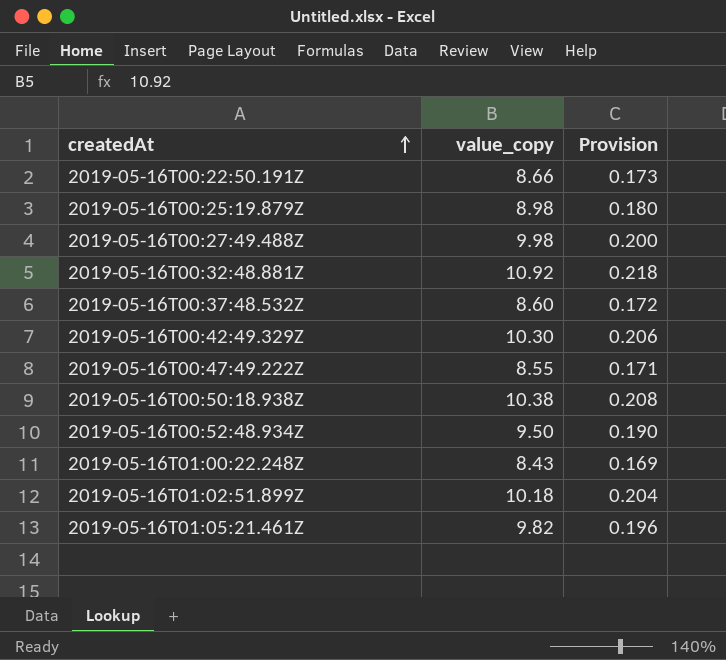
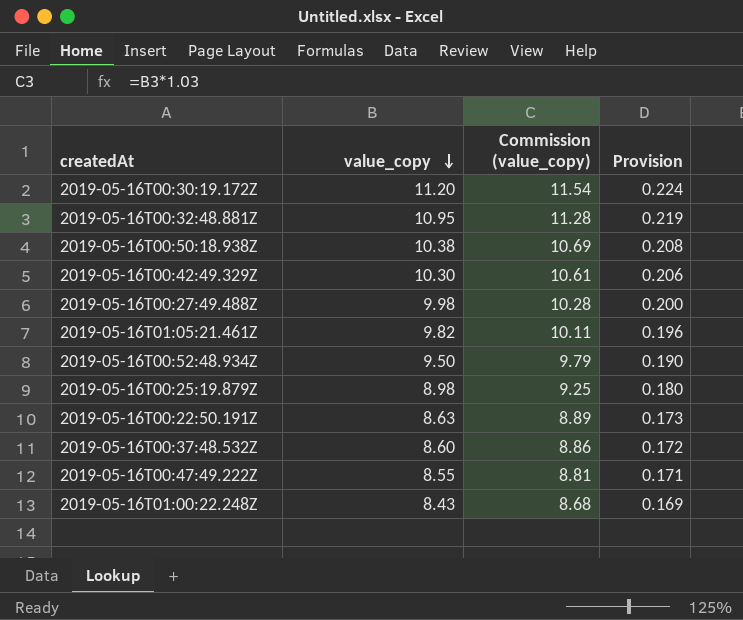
row order: createdAt ascending -> value_copy descending
column Commission (value_copy) | formula: none -> [value_copy] * 1.03
row 2019-05-16T01:02:51.899Z: 10.18 | 0.204 -> none
row 2019-05-16T00:30:19.172Z: none -> 11.20 | 11.54 | 0.224
2019-05-16T00:32:48.881Z | value_copy: 10.92 -> 10.95
2019-05-16T00:32:48.881Z | Provision: 0.218 -> 0.219
2019-05-16T00:22:50.191Z | value_copy: 8.66 -> 8.63

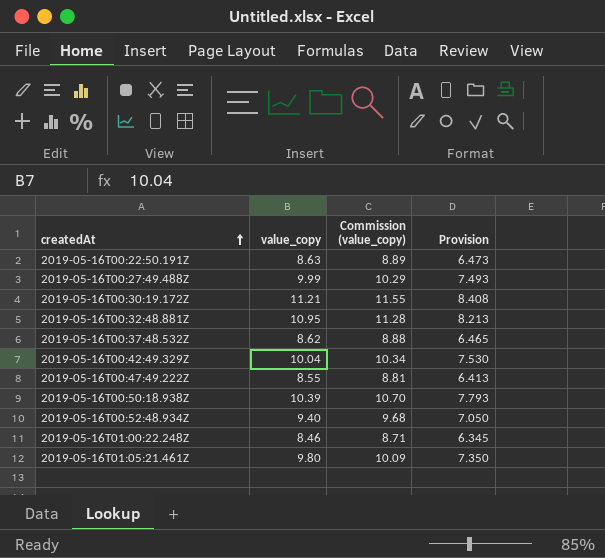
row order: value_copy descending -> createdAt ascending
column Provision | formula: [value_copy] * 0.02 -> [value_copy] * 0.75
row 2019-05-16T00:25:19.879Z: 8.98 | 9.25 | 0.180 -> none
2019-05-16T00:27:49.488Z | value_copy: 9.98 -> 9.99
2019-05-16T00:27:49.488Z | Commission (value_copy): 10.28 -> 10.29
2019-05-16T00:30:19.172Z | value_copy: 11.20 -> 11.21
2019-05-16T00:30:19.172Z | Commission (value_copy): 11.54 -> 11.55
2019-05-16T00:37:48.532Z | value_copy: 8.60 -> 8.62
2019-05-16T00:37:48.532Z | Commission (value_copy): 8.86 -> 8.88
2019-05-16T00:42:49.329Z | value_copy: 10.30 -> 10.04
2019-05-16T00:42:49.329Z | Commission (value_copy): 10.61 -> 10.34
2019-05-16T00:50:18.938Z | value_copy: 10.38 -> 10.39
2019-05-16T00:50:18.938Z | Commission (value_copy): 10.69 -> 10.70
2019-05-16T00:52:48.934Z | value_copy: 9.50 -> 9.40
2019-05-16T00:52:48.934Z | Commission (value_copy): 9.79 -> 9.68
2019-05-16T01:00:22.248Z | value_copy: 8.43 -> 8.46
2019-05-16T01:00:22.248Z | Commission (value_copy): 8.68 -> 8.71
2019-05-16T01:05:21.461Z | value_copy: 9.82 -> 9.80
2019-05-16T01:05:21.461Z | Commission (value_copy): 10.11 -> 10.09

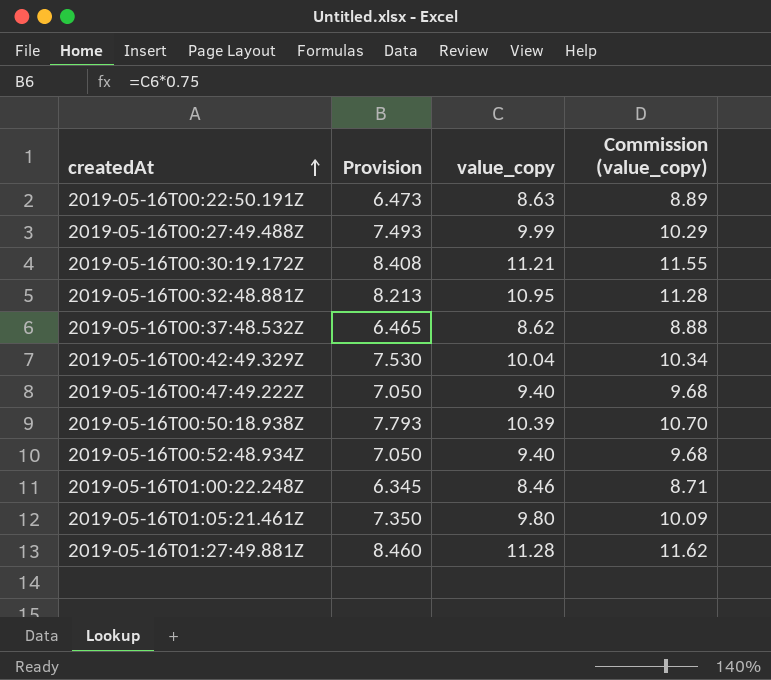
column Provision | position: 4 -> 2
2019-05-16T00:47:49.222Z | Provision: 6.413 -> 7.050
2019-05-16T00:47:49.222Z | value_copy: 8.55 -> 9.40
2019-05-16T00:47:49.222Z | Commission (value_copy): 8.81 -> 9.68
row 2019-05-16T01:27:49.881Z: none -> 8.460 | 11.28 | 11.62

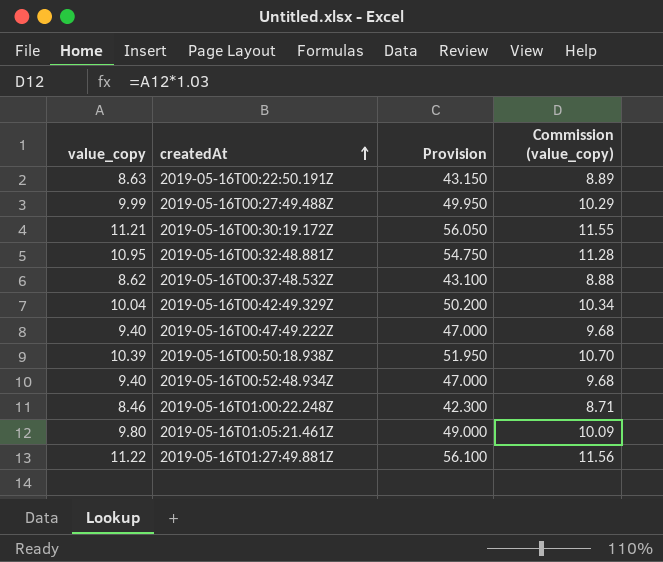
column value_copy | position: 3 -> 1
column Provision | formula: [value_copy] * 0.75 -> [value_copy] * 5
2019-05-16T01:27:49.881Z | value_copy: 11.28 -> 11.22
2019-05-16T01:27:49.881Z | Commission (value_copy): 11.62 -> 11.56

